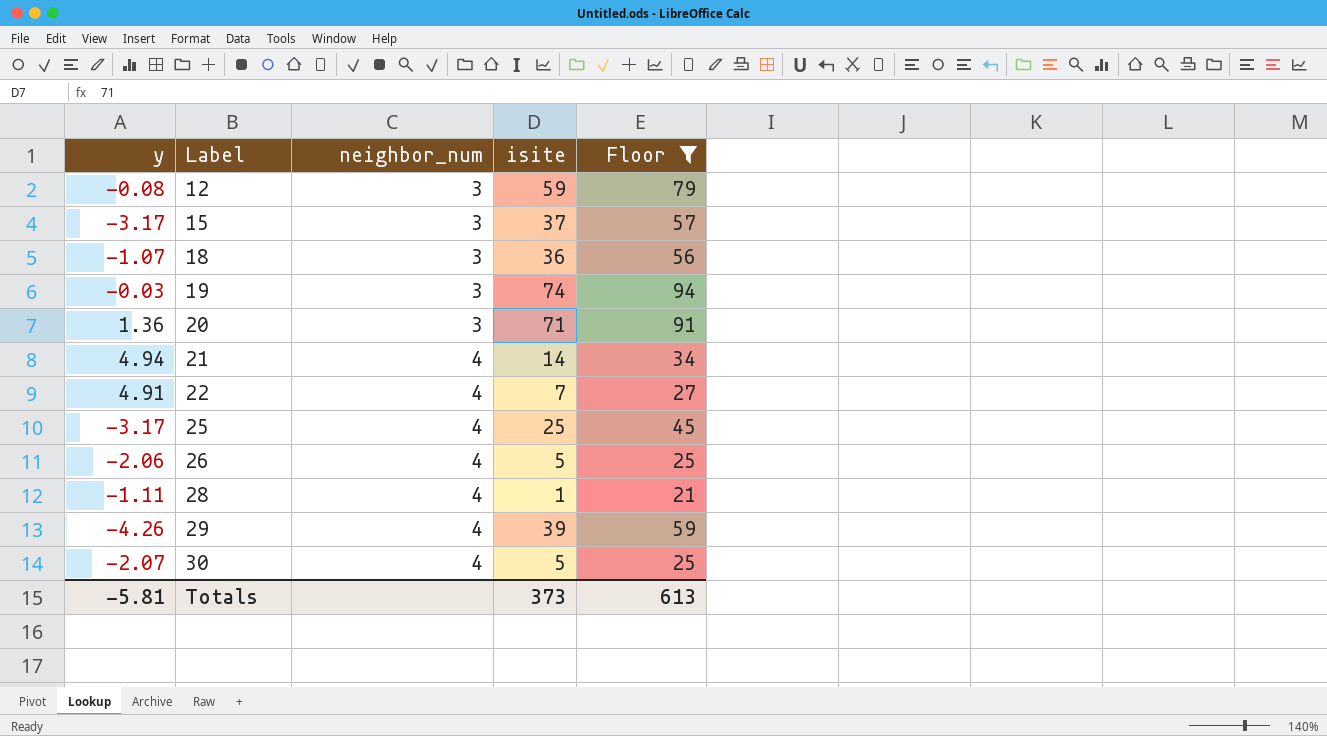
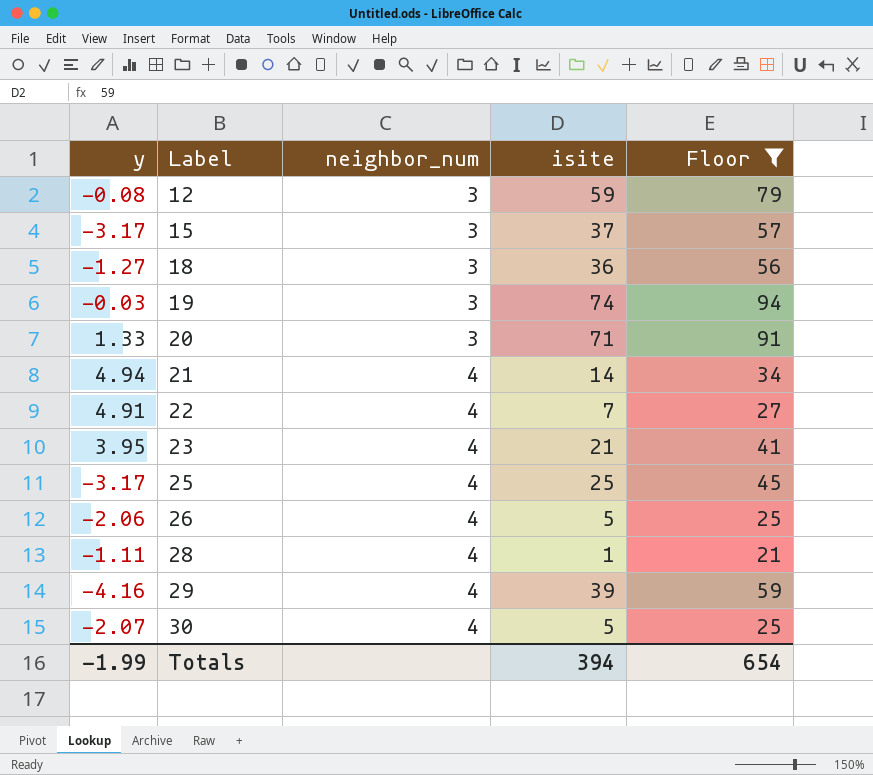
18 | y: -1.07 -> -1.27
20 | y: 1.36 -> 1.33
row 23: none -> 3.95 | 4 | 21 | 41
29 | y: -4.26 -> -4.16
Totals | y: -5.81 -> -1.99
Totals | isite: 373 -> 394
Totals | Floor: 613 -> 654

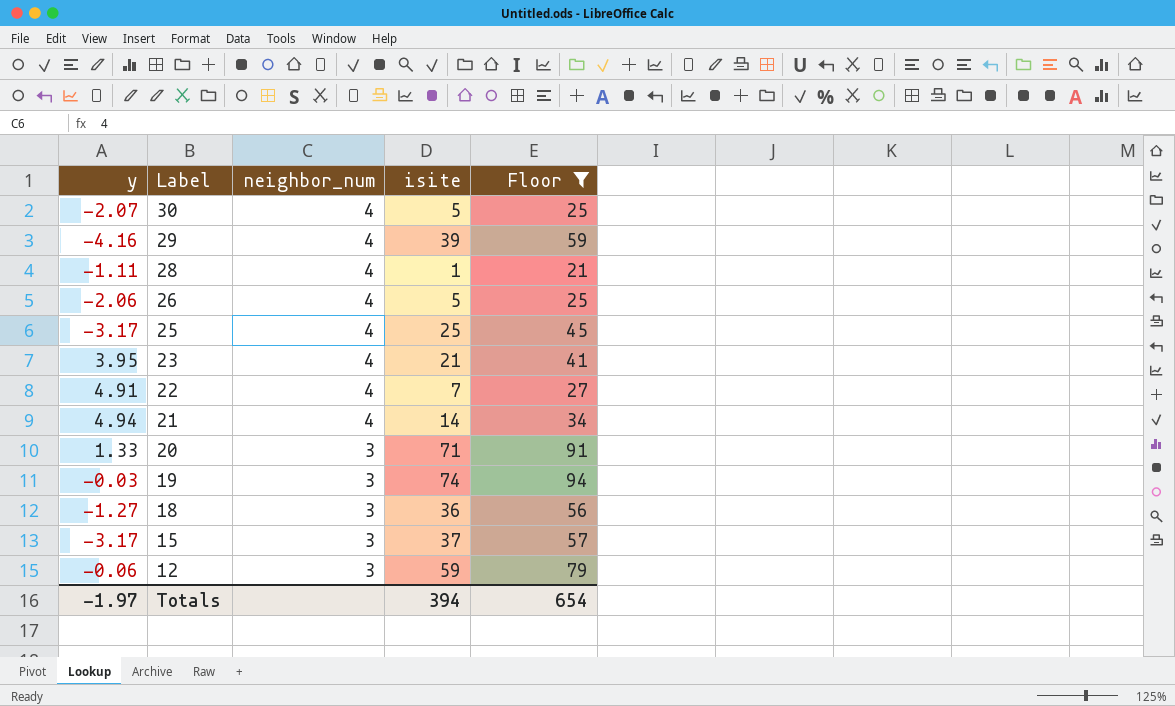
row order: Label ascending -> Label descending
12 | y: -0.08 -> -0.06
Totals | y: -1.99 -> -1.97

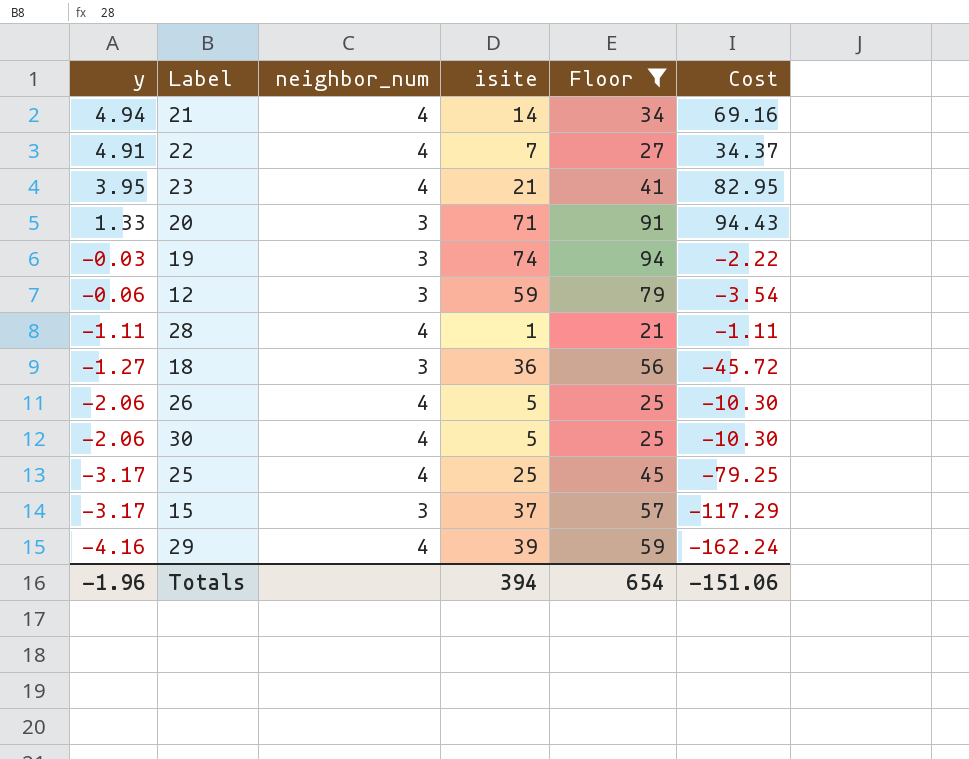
row order: Label descending -> y descending
column Cost | formula: none -> [y] * [isite]
30 | y: -2.07 -> -2.06
Totals | y: -1.97 -> -1.96

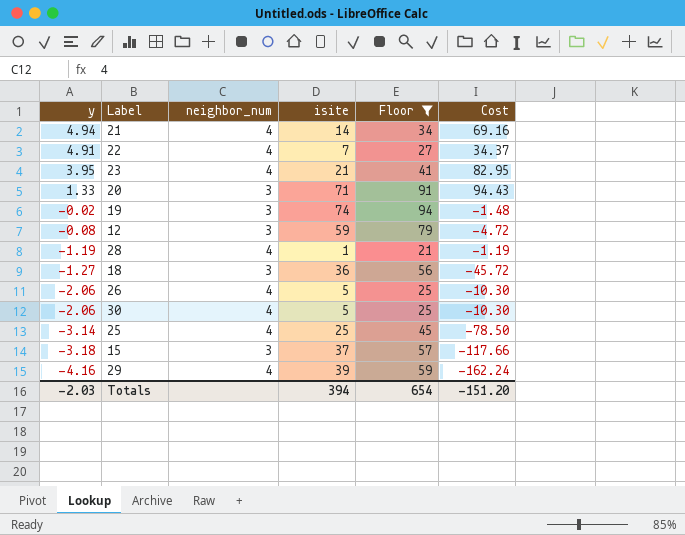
19 | y: -0.03 -> -0.02
19 | Cost: -2.22 -> -1.48
12 | y: -0.06 -> -0.08
12 | Cost: -3.54 -> -4.72
28 | y: -1.11 -> -1.19
28 | Cost: -1.11 -> -1.19
25 | y: -3.17 -> -3.14
25 | Cost: -79.25 -> -78.50
15 | y: -3.17 -> -3.18
15 | Cost: -117.29 -> -117.66
Totals | y: -1.96 -> -2.03
Totals | Cost: -151.06 -> -151.20

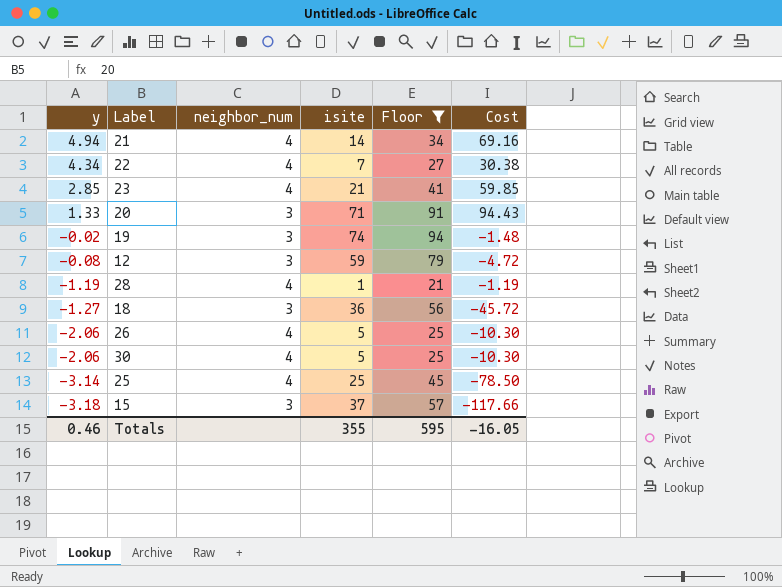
row 29: -4.16 | 4 | 39 | 59 | -162.24 -> none
22 | y: 4.91 -> 4.34
22 | Cost: 34.37 -> 30.38
23 | y: 3.95 -> 2.85
23 | Cost: 82.95 -> 59.85
Totals | y: -2.03 -> 0.46
Totals | isite: 394 -> 355
Totals | Floor: 654 -> 595
Totals | Cost: -151.20 -> -16.05

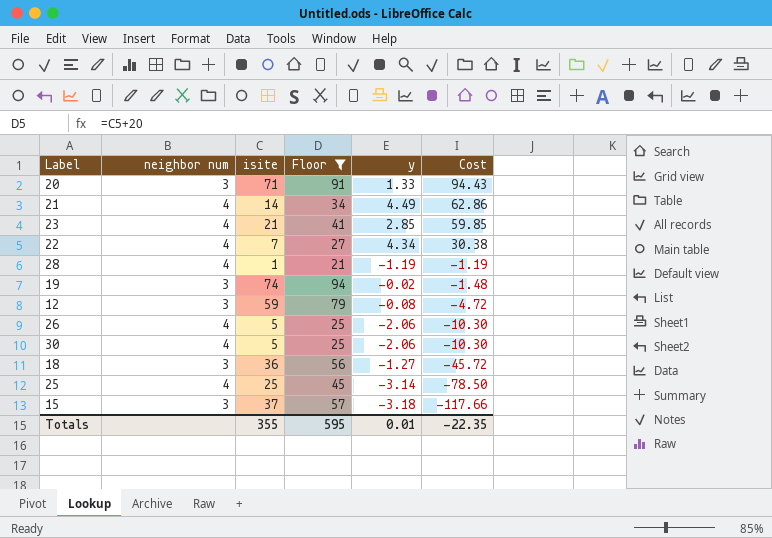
row order: y descending -> Cost descending
column name: neighbor_num -> neighbor num
column y | position: 1 -> 5
21 | y: 4.94 -> 4.49
21 | Cost: 69.16 -> 62.86
Totals | y: 0.46 -> 0.01
Totals | Cost: -16.05 -> -22.35

